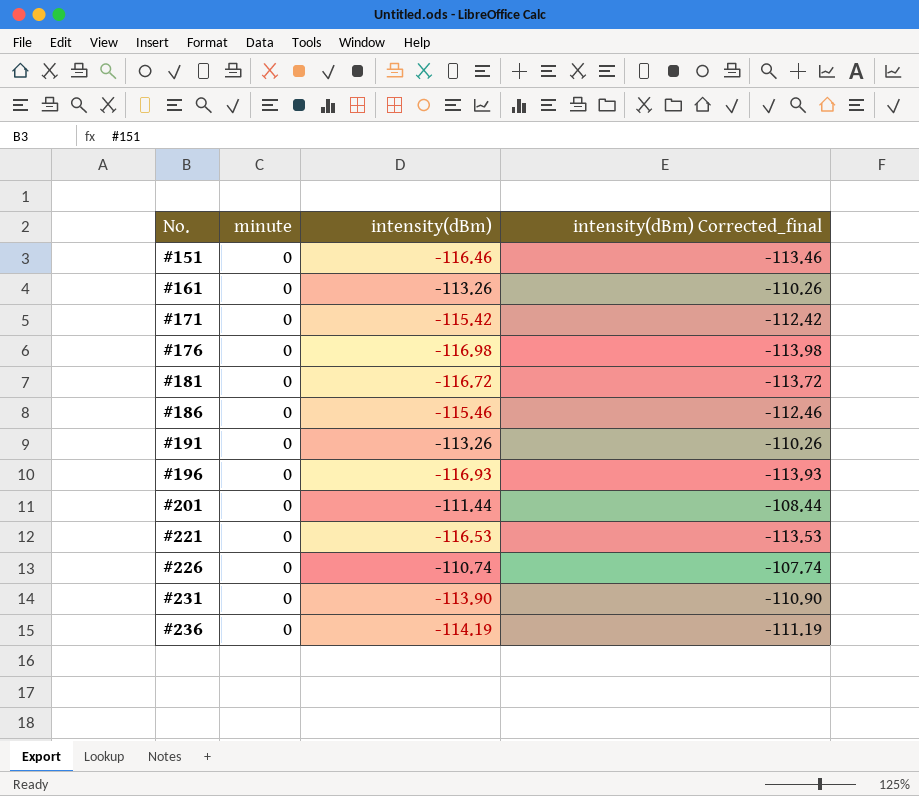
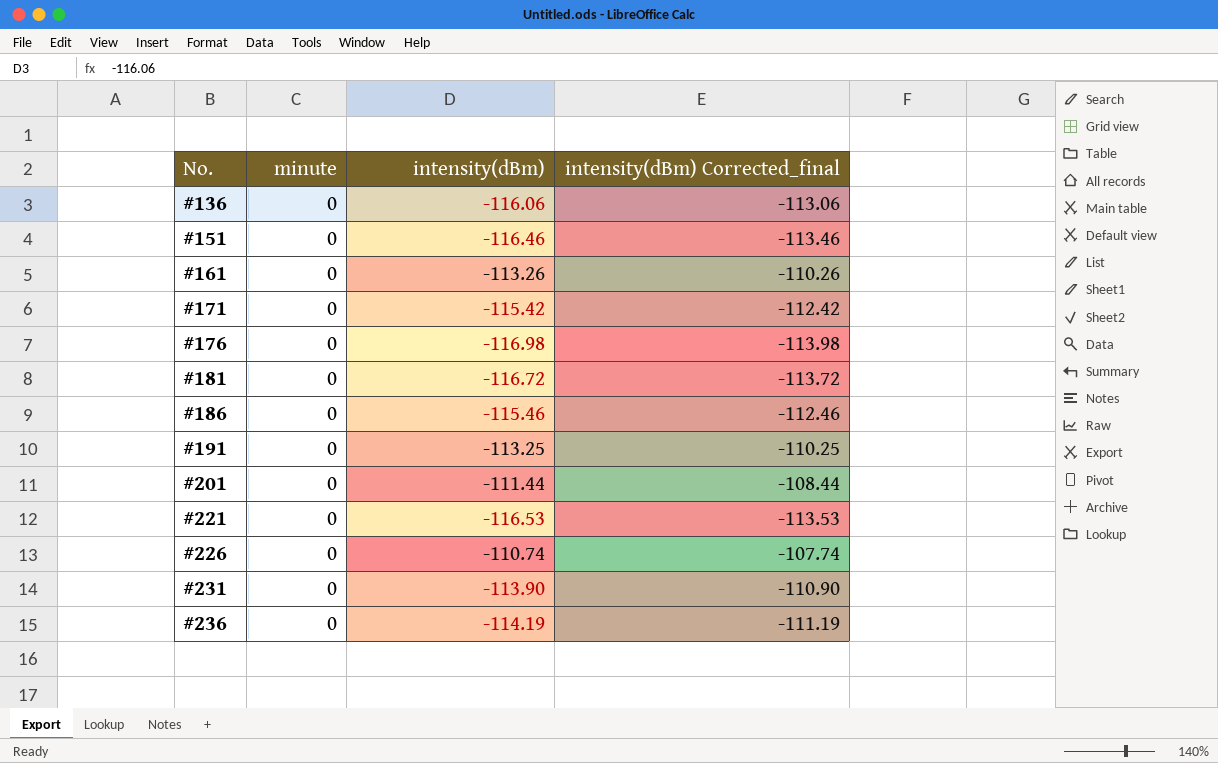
row #196: 0 | -116.93 | -113.93 -> none
row #136: none -> 0 | -116.06 | -113.06
#191 | intensity(dBm): -113.26 -> -113.25
#191 | intensity(dBm) Corrected_final: -110.26 -> -110.25

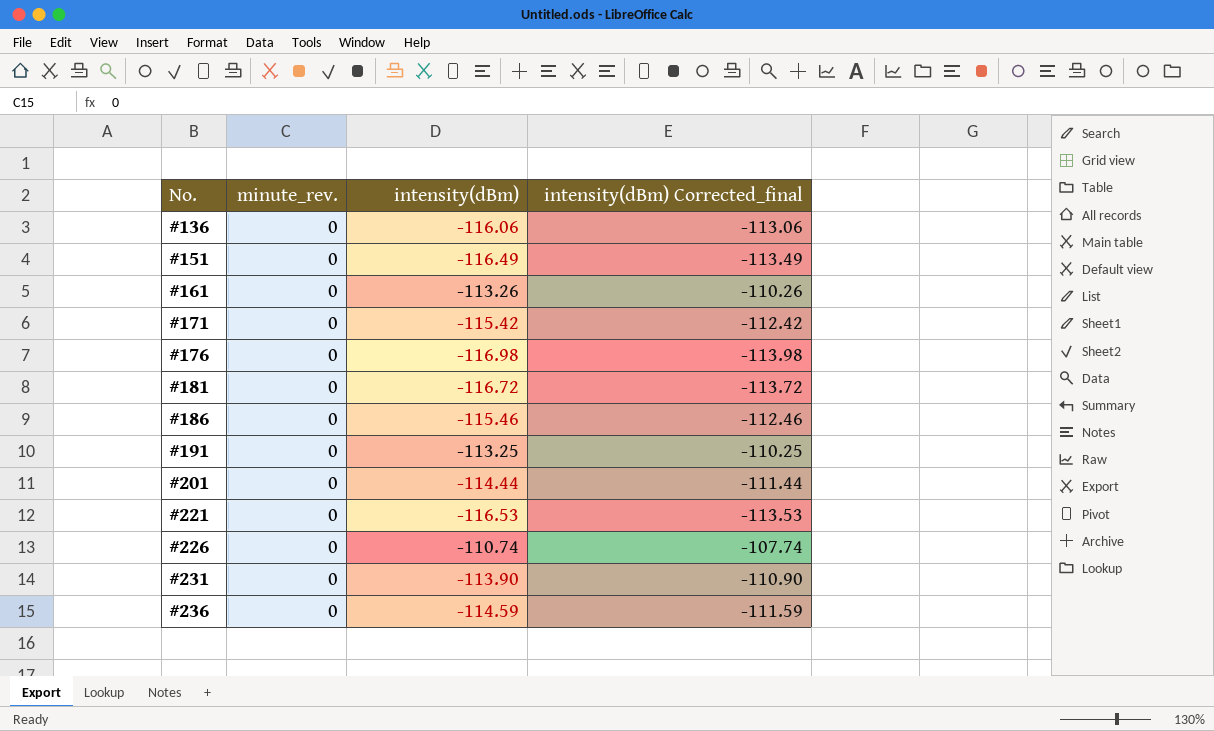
column name: minute -> minute_rev.
#151 | intensity(dBm): -116.46 -> -116.49
#151 | intensity(dBm) Corrected_final: -113.46 -> -113.49
#201 | intensity(dBm): -111.44 -> -114.44
#201 | intensity(dBm) Corrected_final: -108.44 -> -111.44
#236 | intensity(dBm): -114.19 -> -114.59
#236 | intensity(dBm) Corrected_final: -111.19 -> -111.59

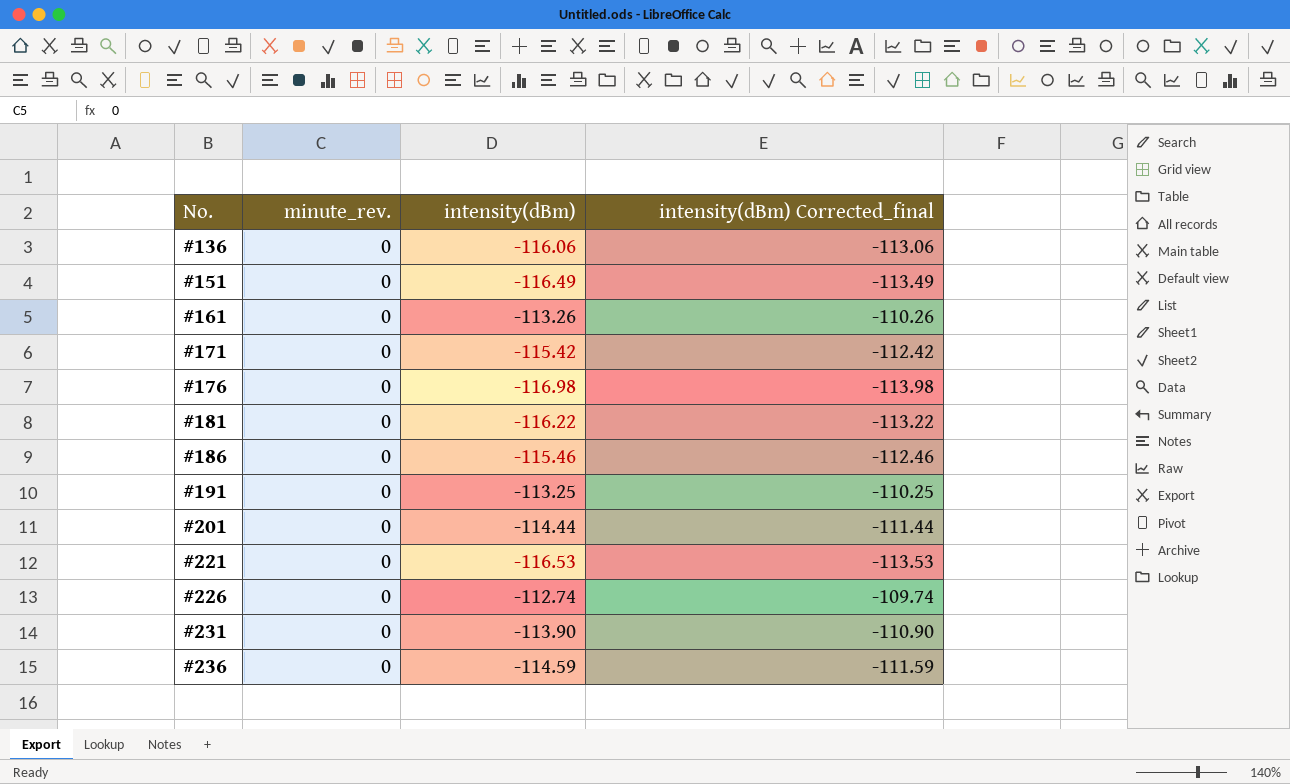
#181 | intensity(dBm): -116.72 -> -116.22
#181 | intensity(dBm) Corrected_final: -113.72 -> -113.22
#226 | intensity(dBm): -110.74 -> -112.74
#226 | intensity(dBm) Corrected_final: -107.74 -> -109.74

